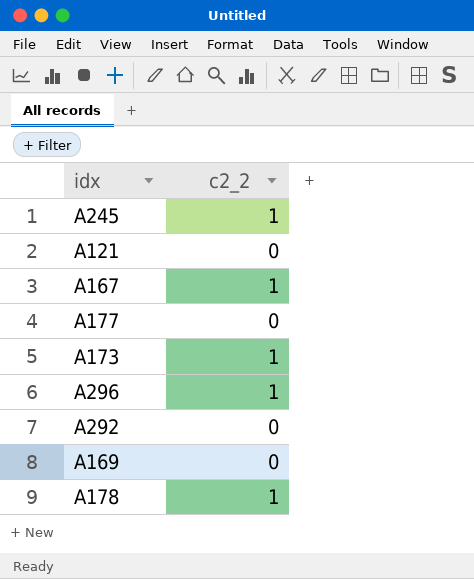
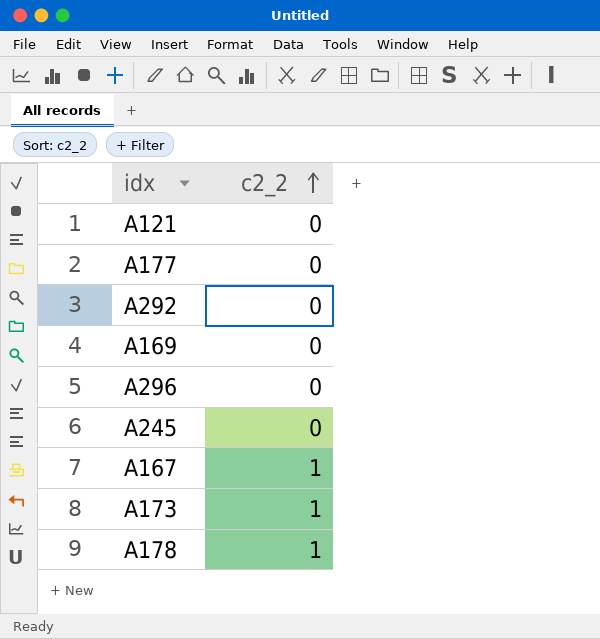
row order: none -> c2_2 ascending
A296 | c2_2: 1 -> 0
A245 | c2_2: 1 -> 0

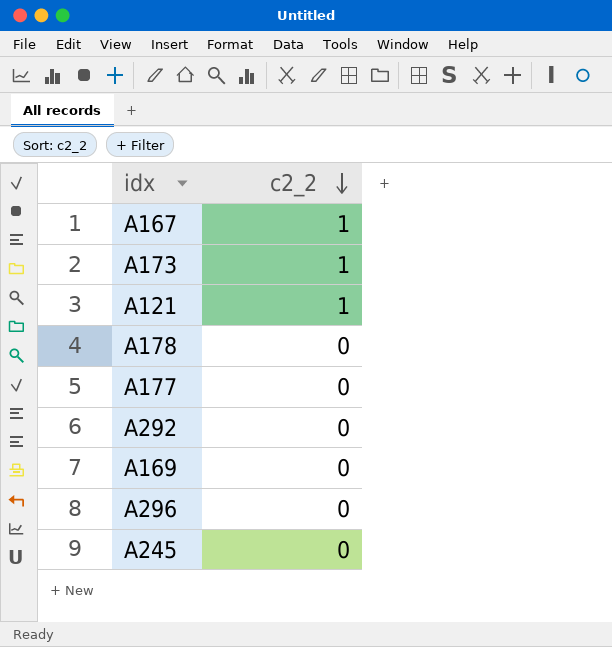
row order: c2_2 ascending -> c2_2 descending
A121 | c2_2: 0 -> 1
A178 | c2_2: 1 -> 0

